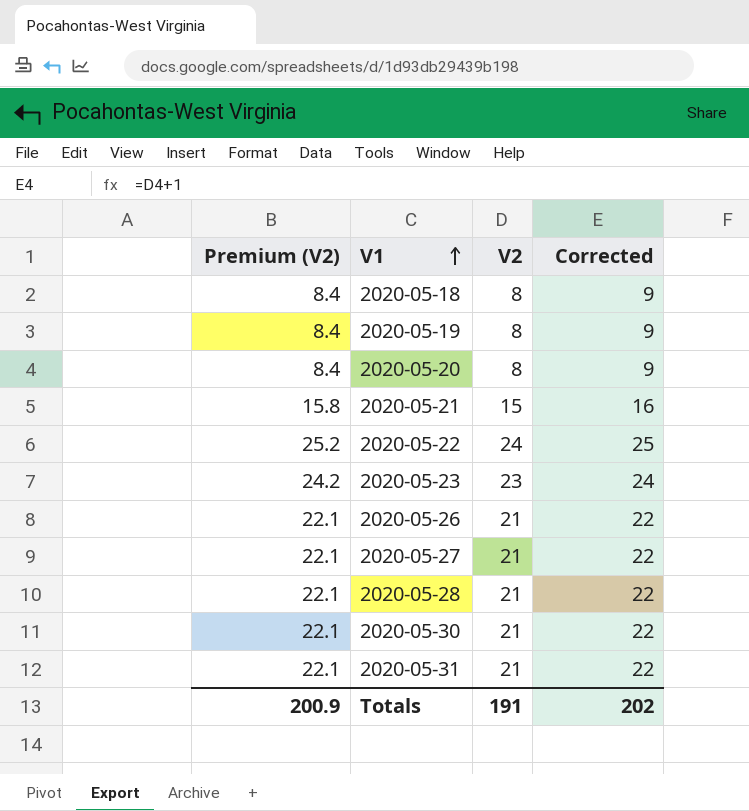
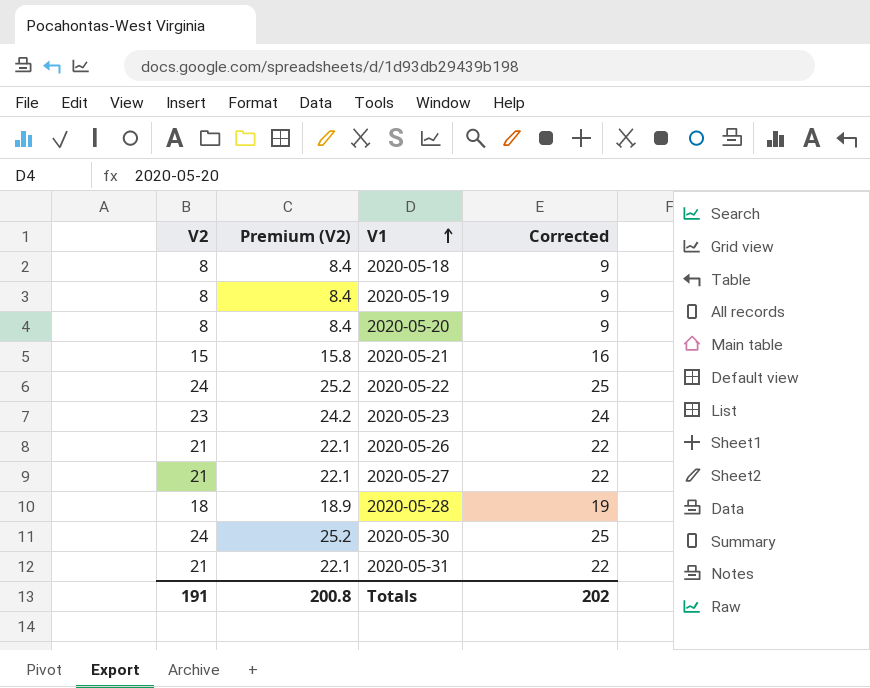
column V2 | position: 3 -> 1
2020-05-28 | V2: 21 -> 18
2020-05-28 | Premium (V2): 22.1 -> 18.9
2020-05-28 | Corrected: 22 -> 19
2020-05-30 | V2: 21 -> 24
2020-05-30 | Premium (V2): 22.1 -> 25.2
2020-05-30 | Corrected: 22 -> 25
Totals | Premium (V2): 200.9 -> 200.8

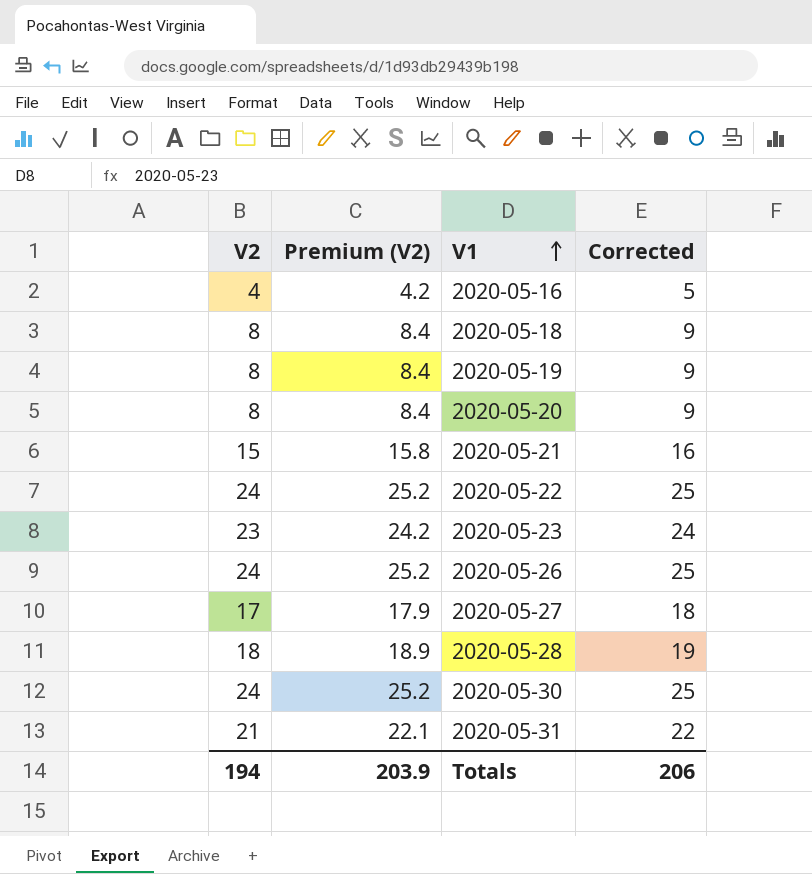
row 2020-05-16: none -> 4 | 4.2 | 5
2020-05-26 | V2: 21 -> 24
2020-05-26 | Premium (V2): 22.1 -> 25.2
2020-05-26 | Corrected: 22 -> 25
2020-05-27 | V2: 21 -> 17
2020-05-27 | Premium (V2): 22.1 -> 17.9
2020-05-27 | Corrected: 22 -> 18
Totals | V2: 191 -> 194
Totals | Premium (V2): 200.8 -> 203.9
Totals | Corrected: 202 -> 206

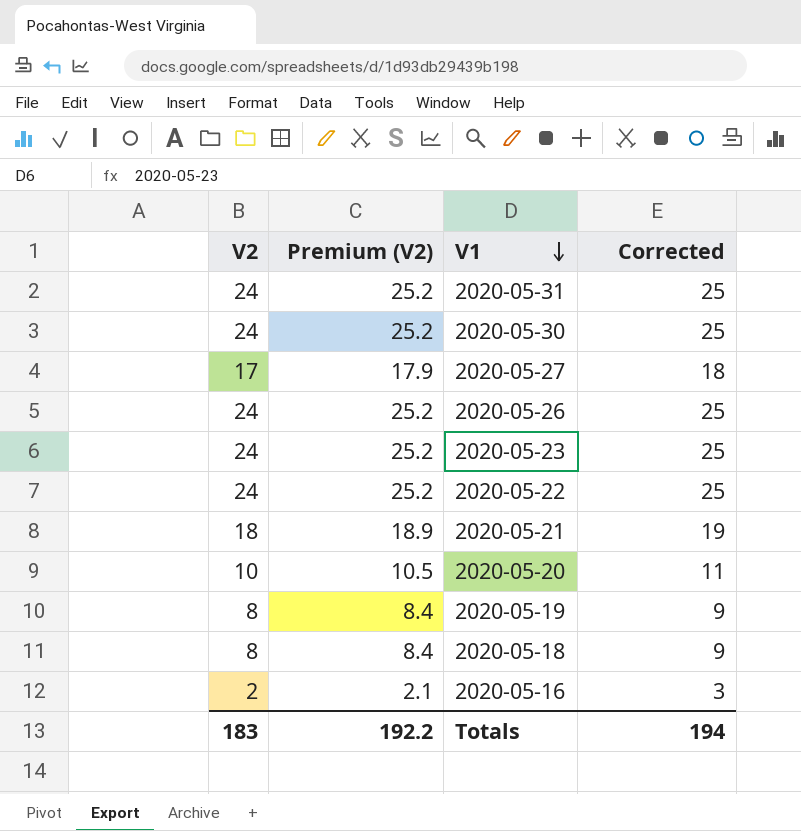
row order: V1 ascending -> V1 descending
row 2020-05-28: 18 | 18.9 | 19 -> none
2020-05-31 | V2: 21 -> 24
2020-05-31 | Premium (V2): 22.1 -> 25.2
2020-05-31 | Corrected: 22 -> 25
2020-05-23 | V2: 23 -> 24
2020-05-23 | Premium (V2): 24.2 -> 25.2
2020-05-23 | Corrected: 24 -> 25
2020-05-21 | V2: 15 -> 18
2020-05-21 | Premium (V2): 15.8 -> 18.9
2020-05-21 | Corrected: 16 -> 19
2020-05-20 | V2: 8 -> 10
2020-05-20 | Premium (V2): 8.4 -> 10.5
2020-05-20 | Corrected: 9 -> 11
2020-05-16 | V2: 4 -> 2
2020-05-16 | Premium (V2): 4.2 -> 2.1
2020-05-16 | Corrected: 5 -> 3
Totals | V2: 194 -> 183
Totals | Premium (V2): 203.9 -> 192.2
Totals | Corrected: 206 -> 194

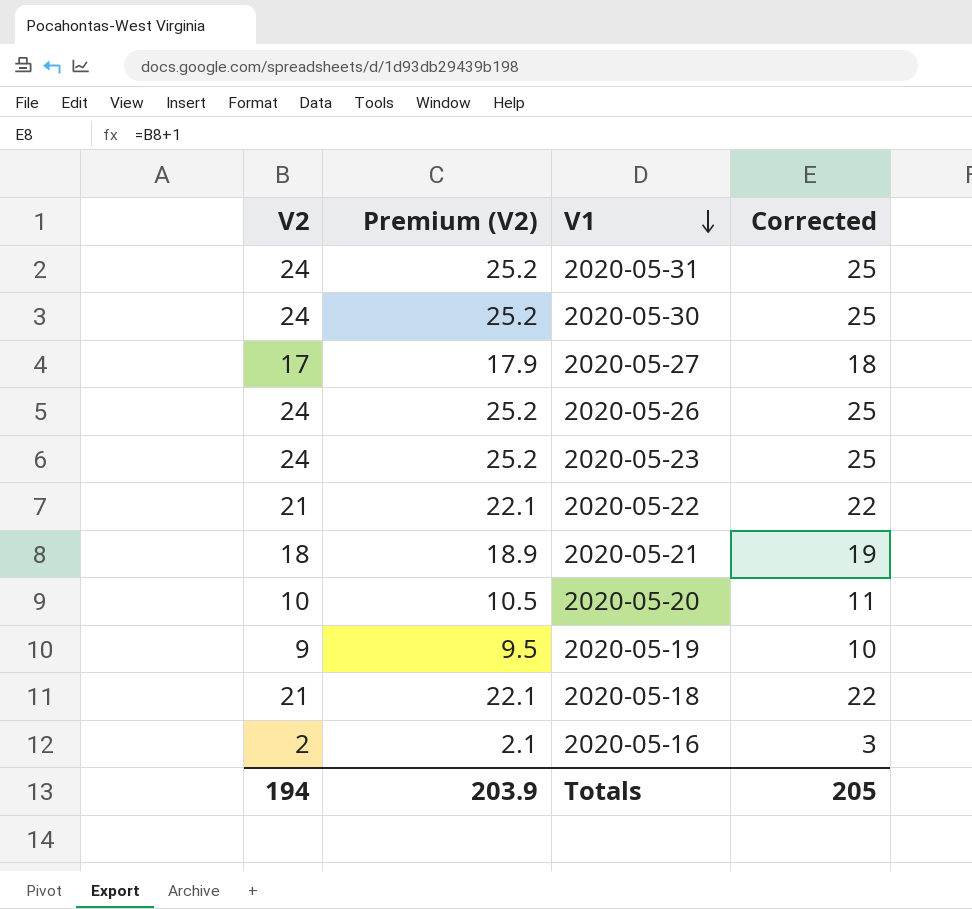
2020-05-22 | V2: 24 -> 21
2020-05-22 | Premium (V2): 25.2 -> 22.1
2020-05-22 | Corrected: 25 -> 22
2020-05-19 | V2: 8 -> 9
2020-05-19 | Premium (V2): 8.4 -> 9.5
2020-05-19 | Corrected: 9 -> 10
2020-05-18 | V2: 8 -> 21
2020-05-18 | Premium (V2): 8.4 -> 22.1
2020-05-18 | Corrected: 9 -> 22
Totals | V2: 183 -> 194
Totals | Premium (V2): 192.2 -> 203.9
Totals | Corrected: 194 -> 205

